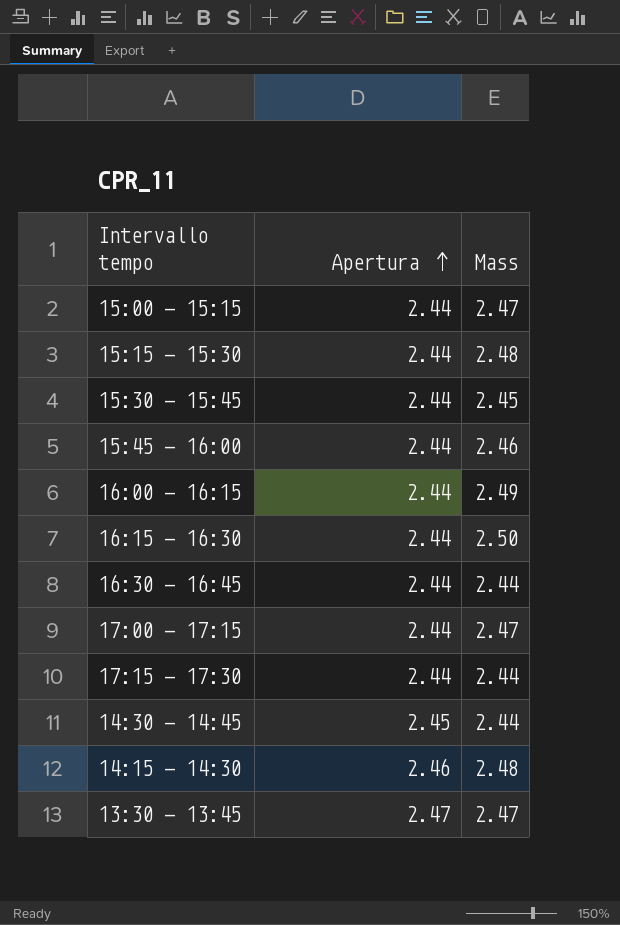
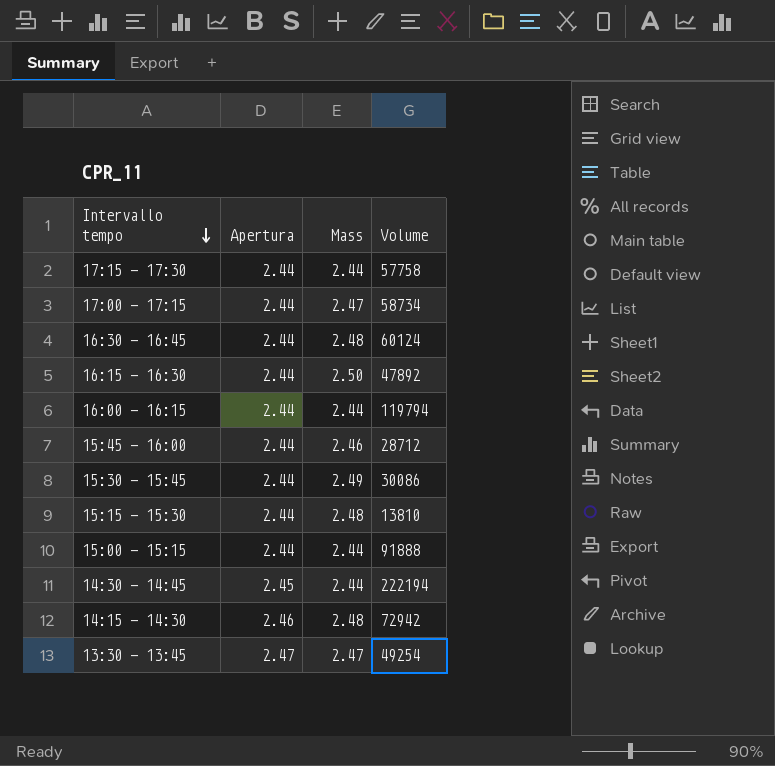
row order: Apertura ascending -> Intervallo tempo descending
column Volume | position: none -> 4
16:30 - 16:45 | Mass: 2.44 -> 2.48
16:00 - 16:15 | Mass: 2.49 -> 2.44
15:30 - 15:45 | Mass: 2.45 -> 2.49
15:00 - 15:15 | Mass: 2.47 -> 2.44

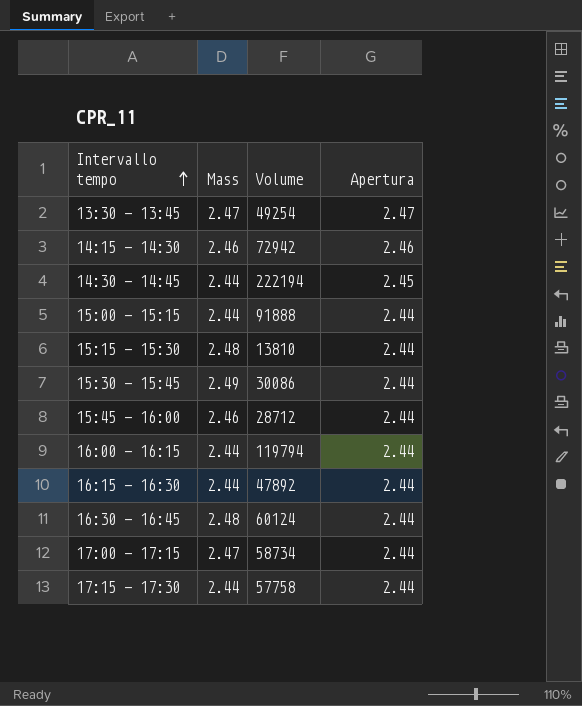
row order: Intervallo tempo descending -> Intervallo tempo ascending
column Apertura | position: 2 -> 4
14:15 - 14:30 | Mass: 2.48 -> 2.46
16:15 - 16:30 | Mass: 2.50 -> 2.44

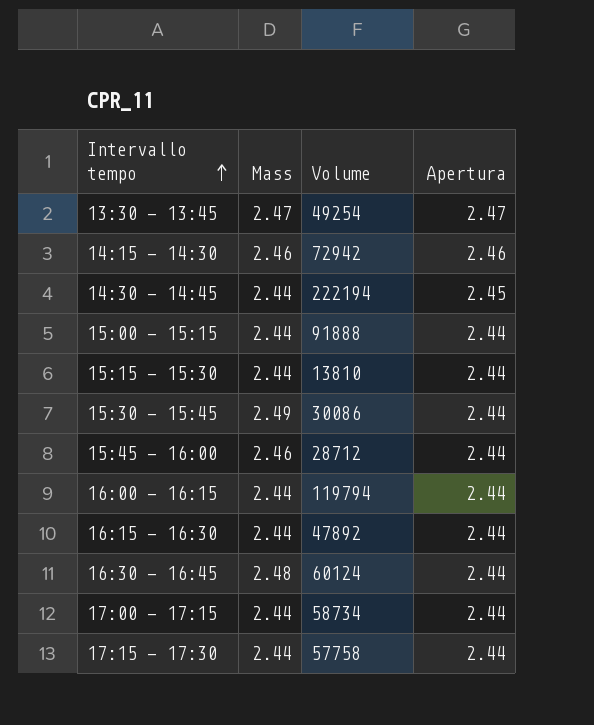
15:15 - 15:30 | Mass: 2.48 -> 2.44
17:00 - 17:15 | Mass: 2.47 -> 2.44

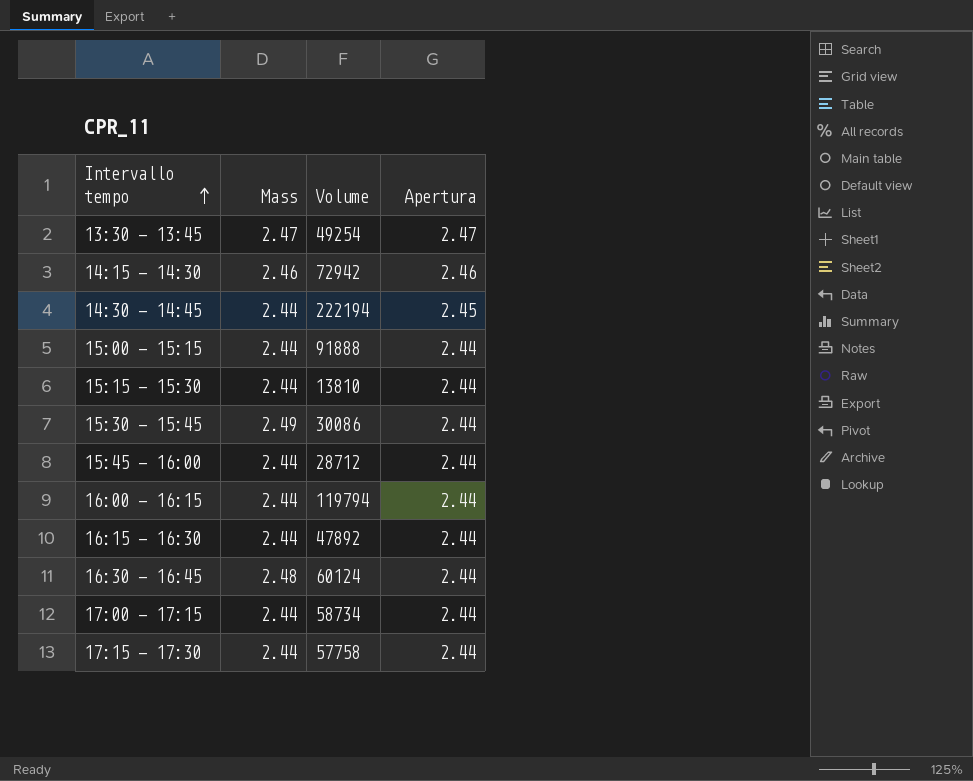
15:45 - 16:00 | Mass: 2.46 -> 2.44

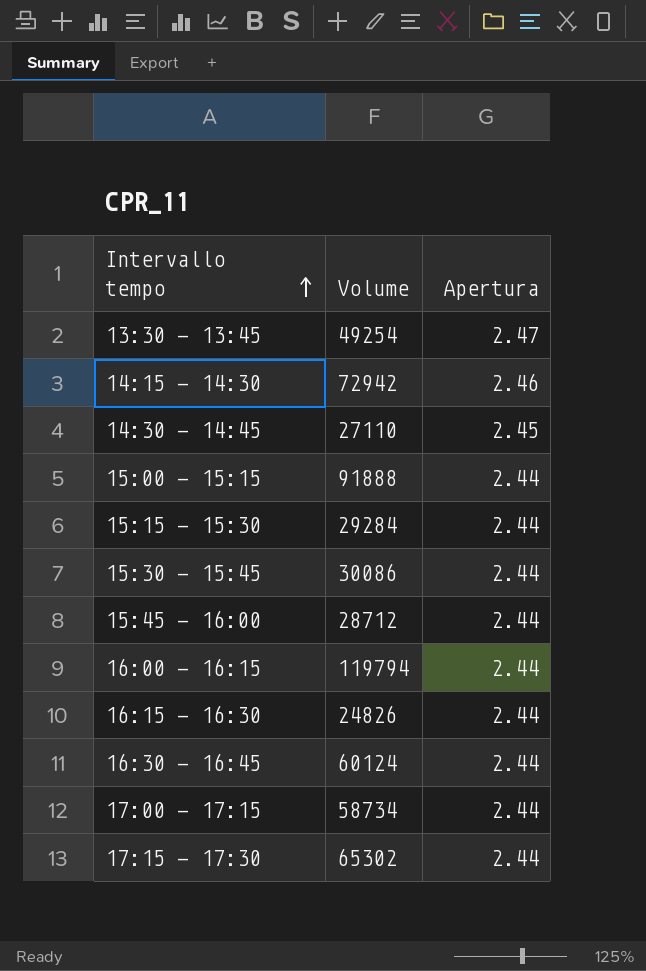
column Mass | position: 2 -> none
14:30 - 14:45 | Volume: 222194 -> 27110
15:15 - 15:30 | Volume: 13810 -> 29284
16:15 - 16:30 | Volume: 47892 -> 24826
17:15 - 17:30 | Volume: 57758 -> 65302

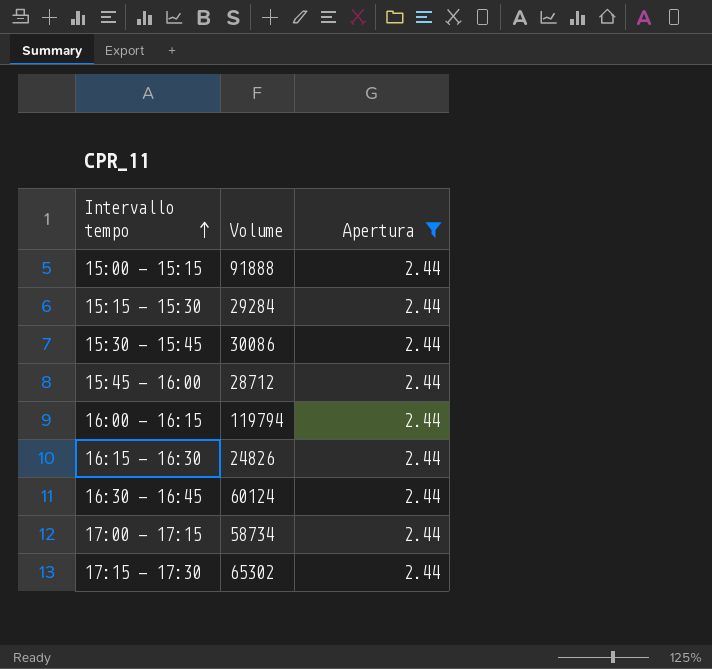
filter: none -> Apertura = 2.44

